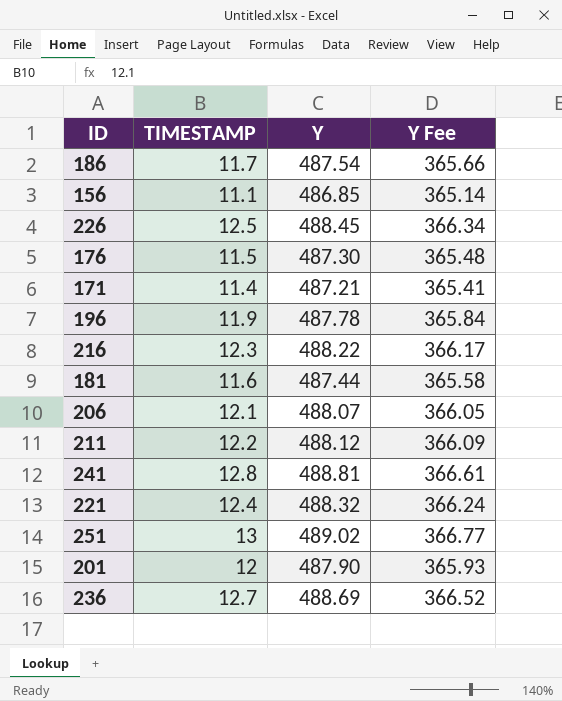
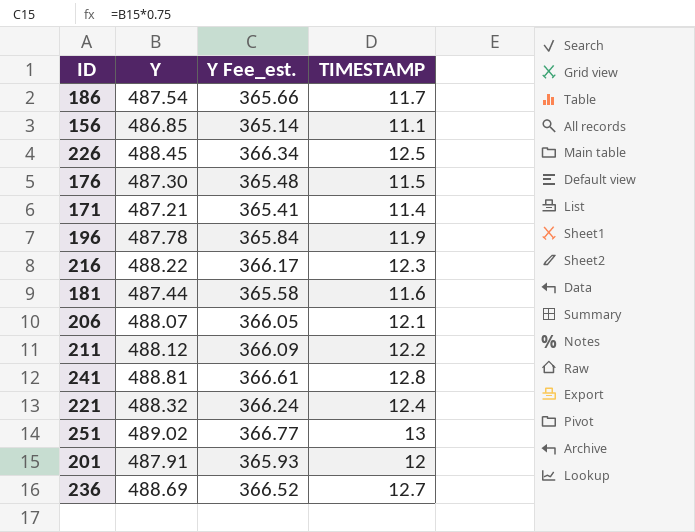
column name: Y Fee -> Y Fee_est.
column TIMESTAMP | position: 2 -> 4
201 | Y: 487.90 -> 487.91

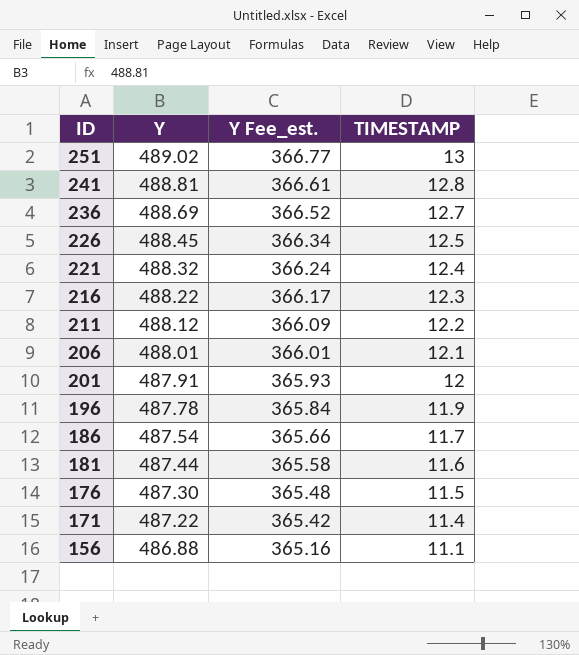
row order: none -> ID descending
206 | Y: 488.07 -> 488.01
206 | Y Fee_est.: 366.05 -> 366.01
171 | Y: 487.21 -> 487.22
171 | Y Fee_est.: 365.41 -> 365.42
156 | Y: 486.85 -> 486.88
156 | Y Fee_est.: 365.14 -> 365.16

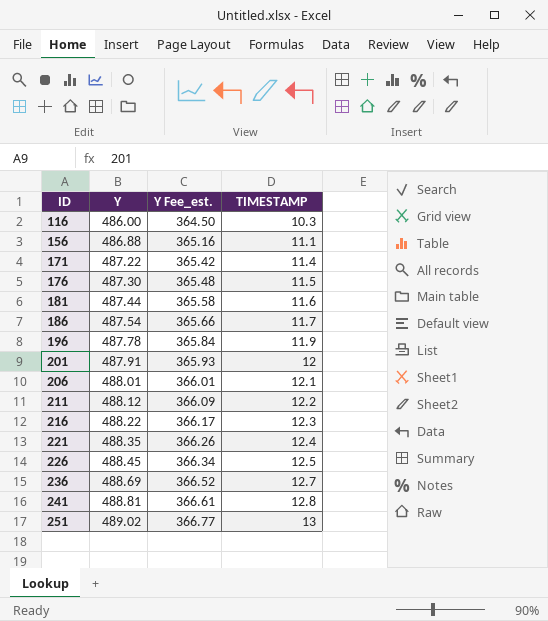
row order: ID descending -> ID ascending
row 116: none -> 486.00 | 364.50 | 10.3
221 | Y: 488.32 -> 488.35
221 | Y Fee_est.: 366.24 -> 366.26

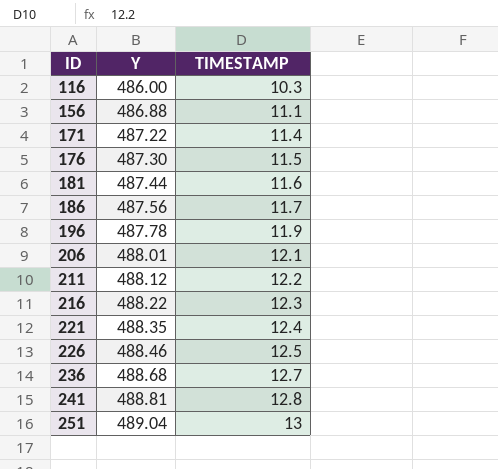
column Y Fee_est. | formula: [Y] * 0.75 -> none
row 201: 487.91 | 365.93 | 12 -> none
186 | Y: 487.54 -> 487.56
226 | Y: 488.45 -> 488.46
236 | Y: 488.69 -> 488.68
251 | Y: 489.02 -> 489.04

